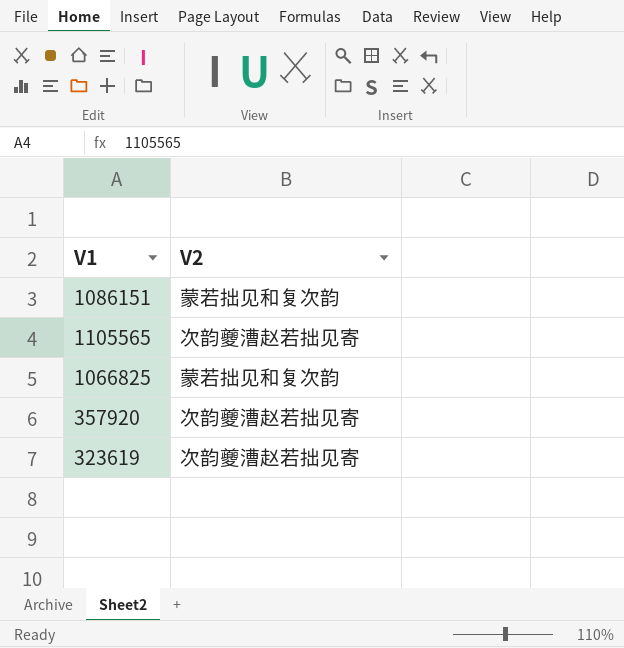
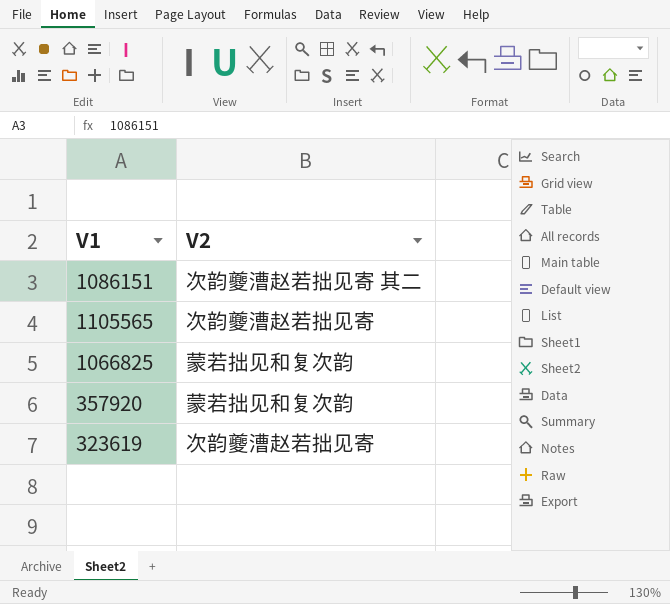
1086151 | V2: 蒙若拙见和复次韵 -> 次韵夔漕赵若拙见寄 其二
357920 | V2: 次韵夔漕赵若拙见寄 -> 蒙若拙见和复次韵

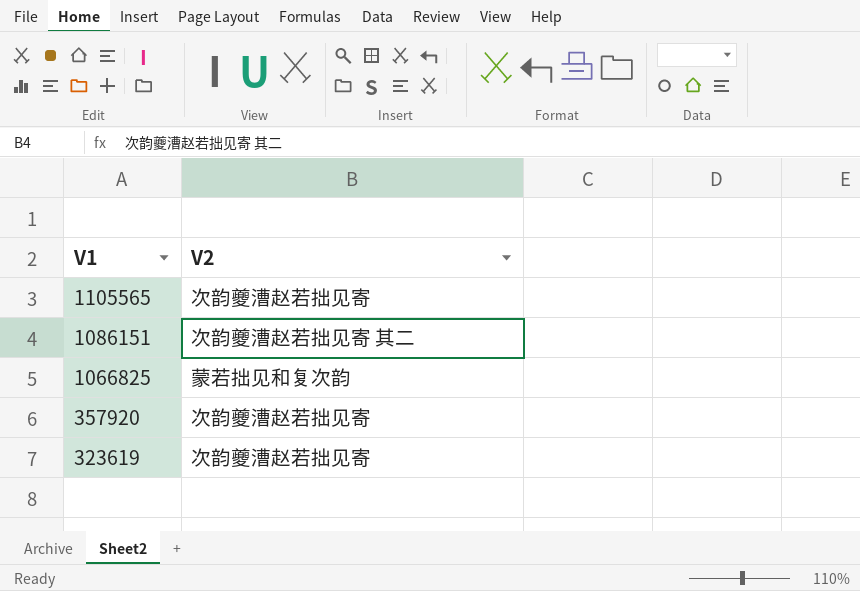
row order: none -> V1 descending
357920 | V2: 蒙若拙见和复次韵 -> 次韵夔漕赵若拙见寄

